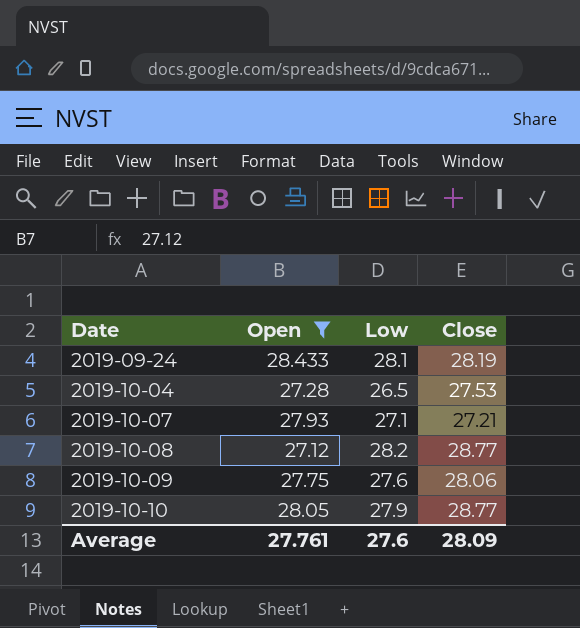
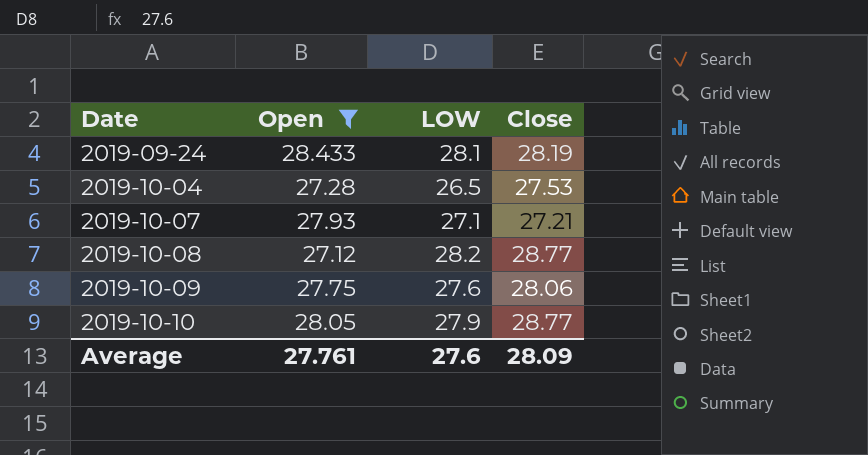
column name: Low -> LOW

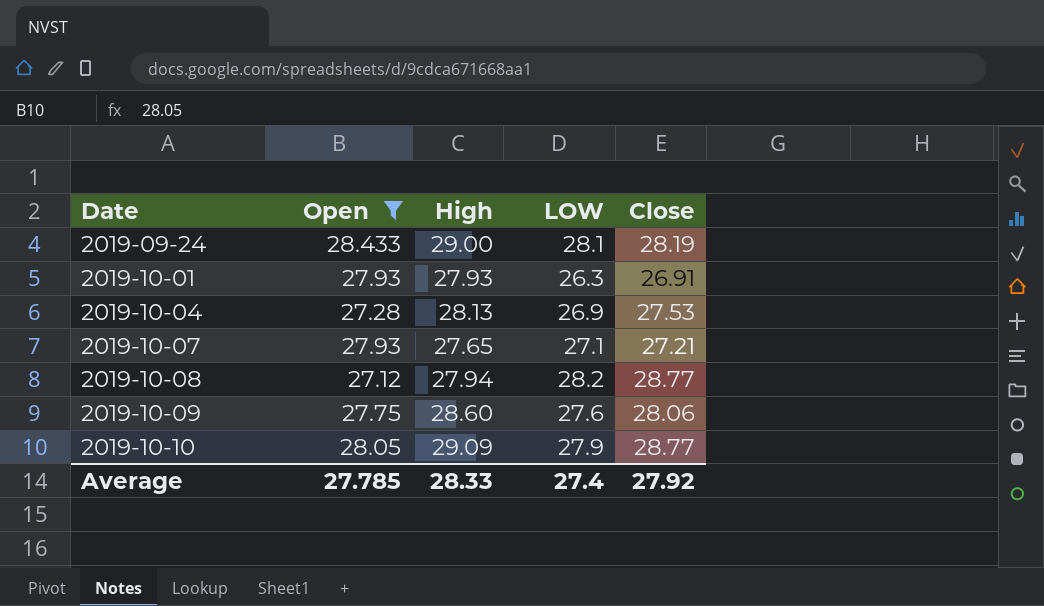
column High | position: none -> 3
row 2019-10-01: none -> 27.93 | 27.93 | 26.3 | 26.91
2019-10-04 | LOW: 26.5 -> 26.9
Average | Open: 27.761 -> 27.785
Average | LOW: 27.6 -> 27.4
Average | Close: 28.09 -> 27.92

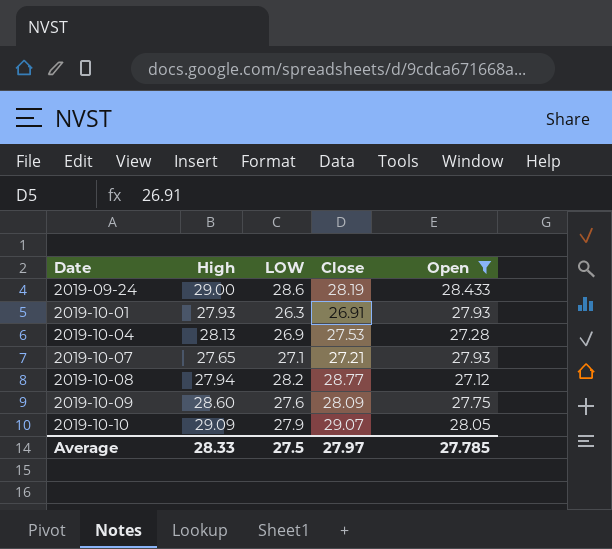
column Open | position: 2 -> 5
2019-09-24 | LOW: 28.1 -> 28.6
2019-10-09 | Close: 28.06 -> 28.09
2019-10-10 | Close: 28.77 -> 29.07
Average | LOW: 27.4 -> 27.5
Average | Close: 27.92 -> 27.97

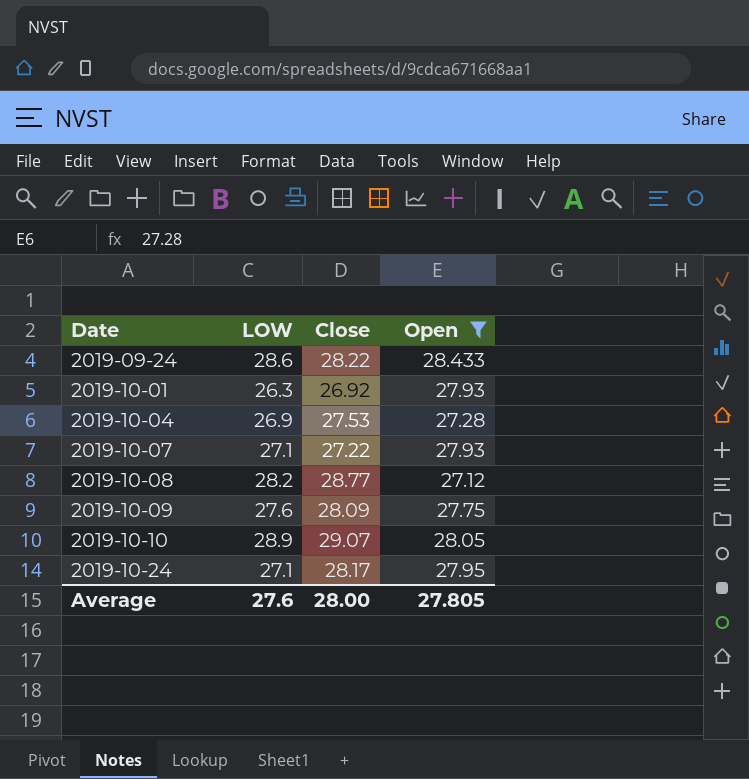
column High | position: 2 -> none
2019-09-24 | Close: 28.19 -> 28.22
2019-10-01 | Close: 26.91 -> 26.92
2019-10-07 | Close: 27.21 -> 27.22
2019-10-10 | LOW: 27.9 -> 28.9
row 2019-10-24: none -> 27.1 | 28.17 | 27.95
Average | LOW: 27.5 -> 27.6
Average | Close: 27.97 -> 28.00
Average | Open: 27.785 -> 27.805

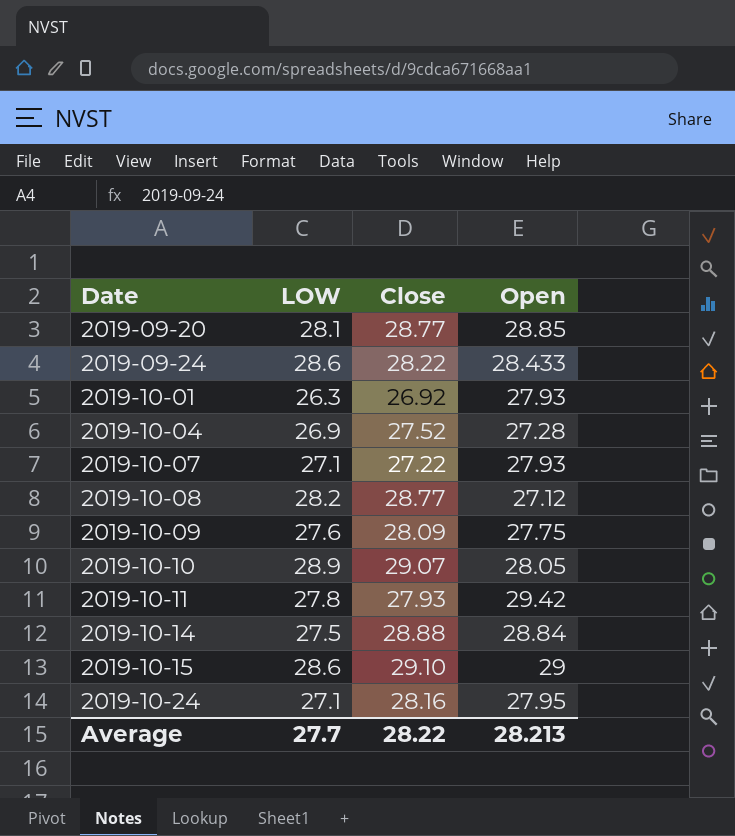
filter: Open <= 28.433 -> none
2019-10-04 | Close: 27.53 -> 27.52
2019-10-24 | Close: 28.17 -> 28.16
Average | LOW: 27.6 -> 27.7
Average | Close: 28.00 -> 28.22
Average | Open: 27.805 -> 28.213

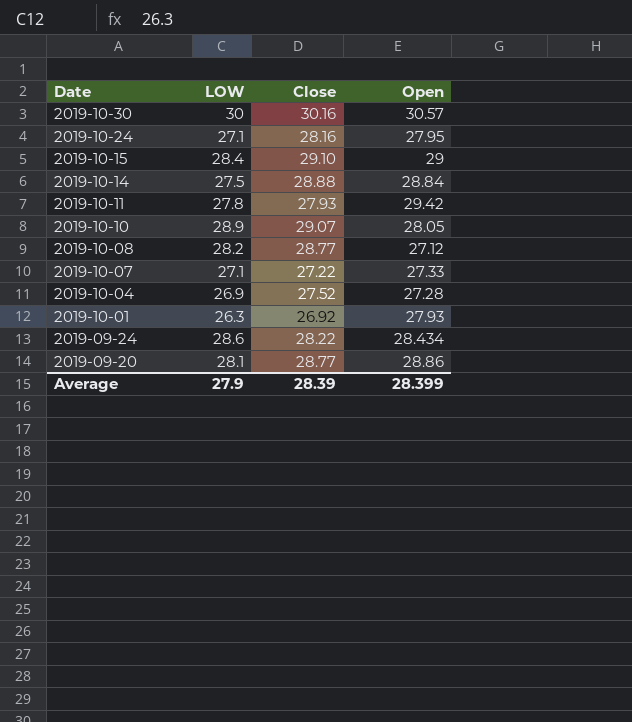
row order: Date ascending -> Date descending
row 2019-10-09: 27.6 | 28.09 | 27.75 -> none
row 2019-10-30: none -> 30 | 30.16 | 30.57
2019-10-15 | LOW: 28.6 -> 28.4
2019-10-07 | Open: 27.93 -> 27.33
2019-09-24 | Open: 28.433 -> 28.434
2019-09-20 | Open: 28.85 -> 28.86
Average | LOW: 27.7 -> 27.9
Average | Close: 28.22 -> 28.39
Average | Open: 28.213 -> 28.399

